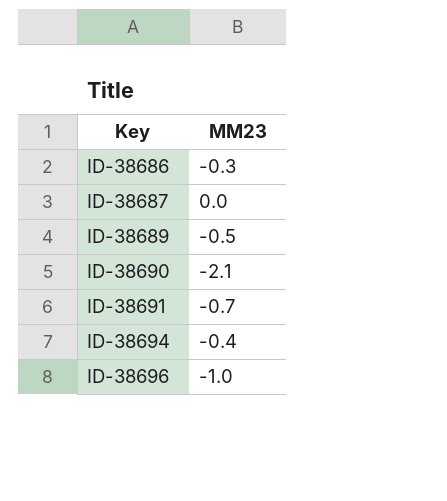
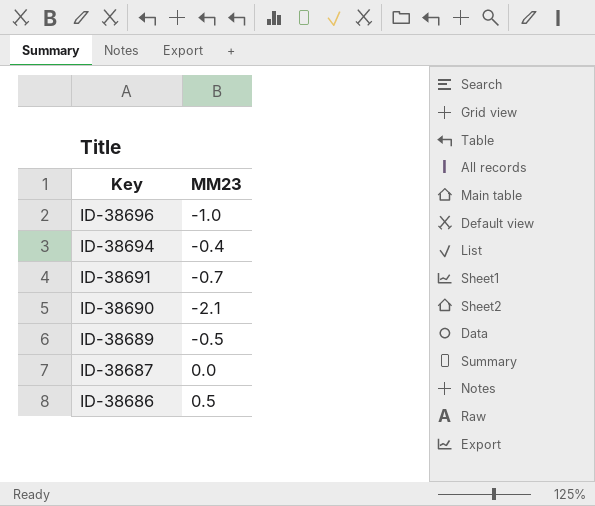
row order: Key ascending -> Key descending
ID-38686 | MM23: -0.3 -> 0.5

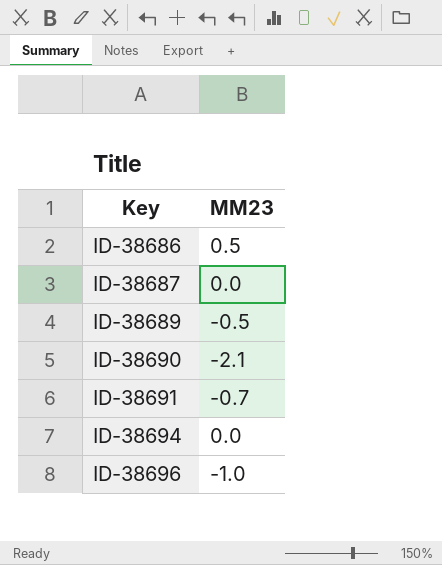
row order: Key descending -> Key ascending
ID-38694 | MM23: -0.4 -> 0.0

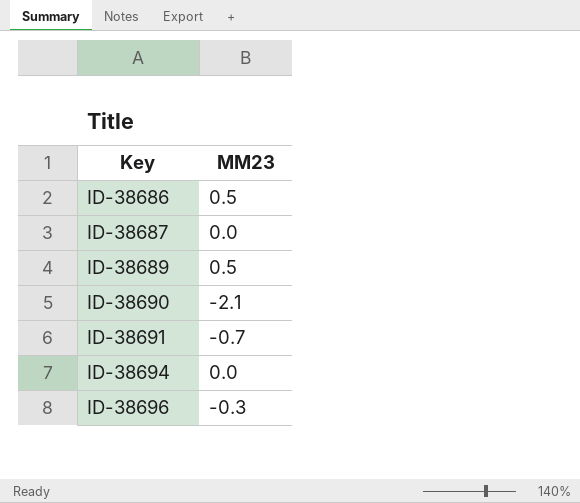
ID-38689 | MM23: -0.5 -> 0.5
ID-38696 | MM23: -1.0 -> -0.3

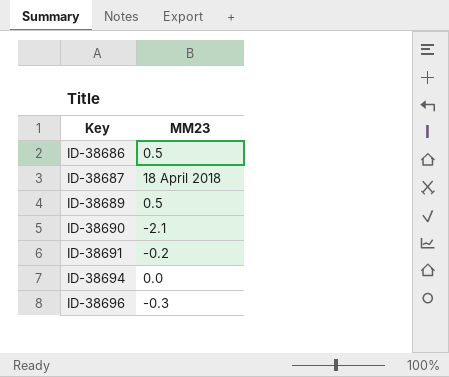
ID-38687 | MM23: 0.0 -> 18 April 2018
ID-38691 | MM23: -0.7 -> -0.2

